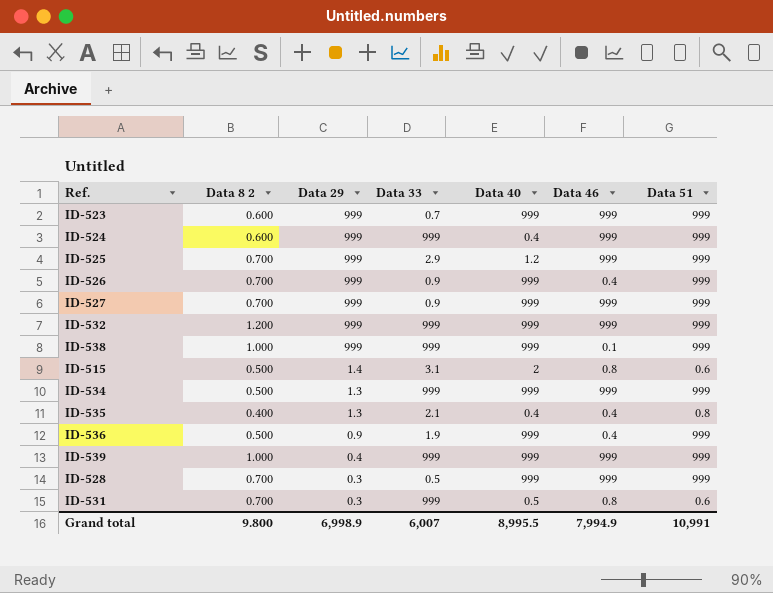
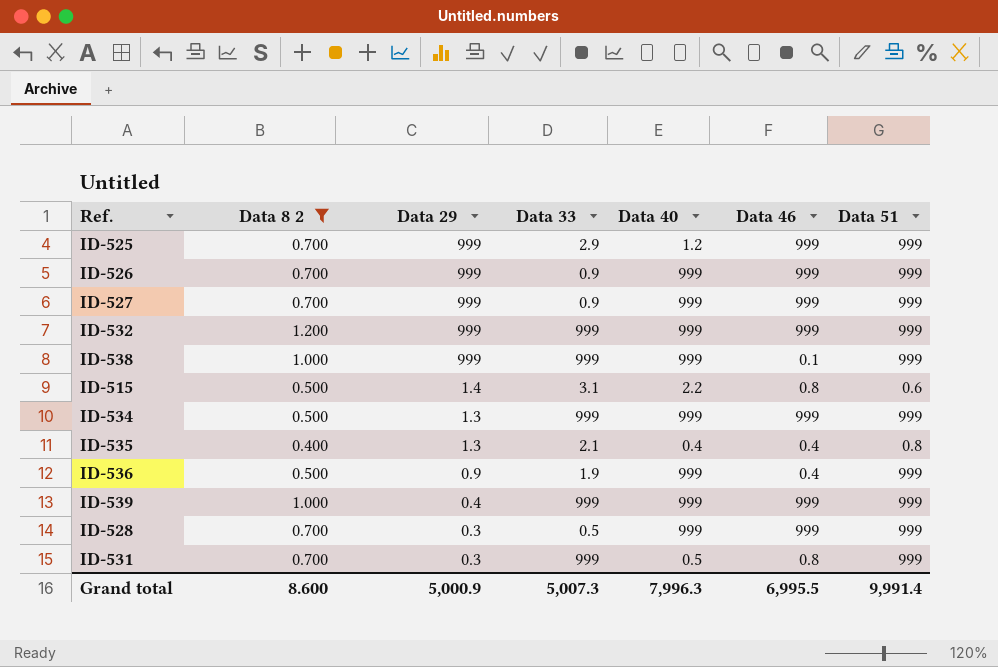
filter: none -> Data 8 2 != 0.600
ID-526 | Data 46: 0.4 -> 999
ID-515 | Data 40: 2 -> 2.2
ID-531 | Data 51: 0.6 -> 999
Grand total | Data 8 2: 9.800 -> 8.600
Grand total | Data 29: 6,998.9 -> 5,000.9
Grand total | Data 33: 6,007 -> 5,007.3
Grand total | Data 40: 8,995.5 -> 7,996.3
Grand total | Data 46: 7,994.9 -> 6,995.5
Grand total | Data 51: 10,991 -> 9,991.4

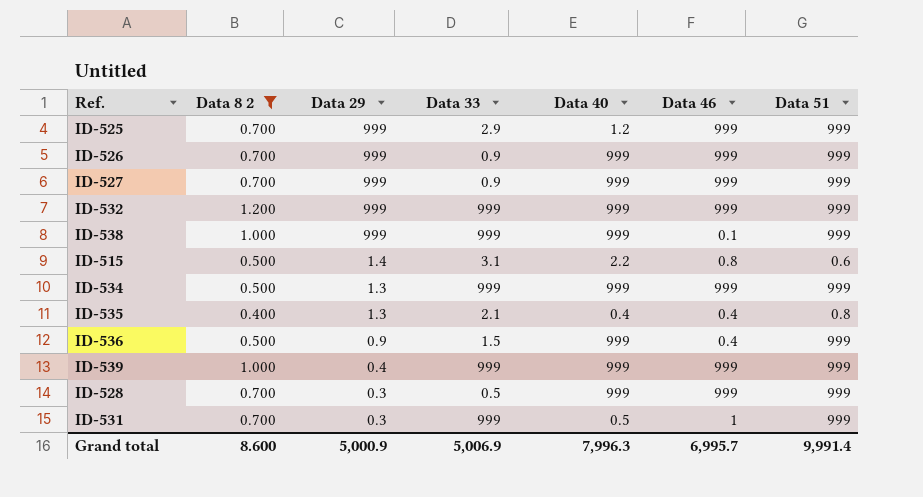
ID-536 | Data 33: 1.9 -> 1.5
ID-531 | Data 46: 0.8 -> 1
Grand total | Data 33: 5,007.3 -> 5,006.9
Grand total | Data 46: 6,995.5 -> 6,995.7

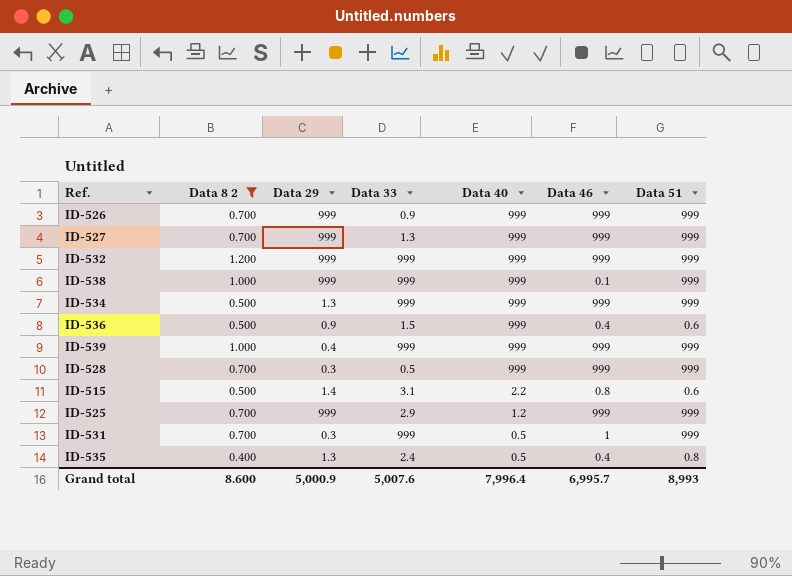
row order: Data 29 descending -> Data 40 descending
ID-527 | Data 33: 0.9 -> 1.3
ID-536 | Data 51: 999 -> 0.6
ID-535 | Data 33: 2.1 -> 2.4
ID-535 | Data 40: 0.4 -> 0.5
Grand total | Data 33: 5,006.9 -> 5,007.6
Grand total | Data 40: 7,996.3 -> 7,996.4
Grand total | Data 51: 9,991.4 -> 8,993

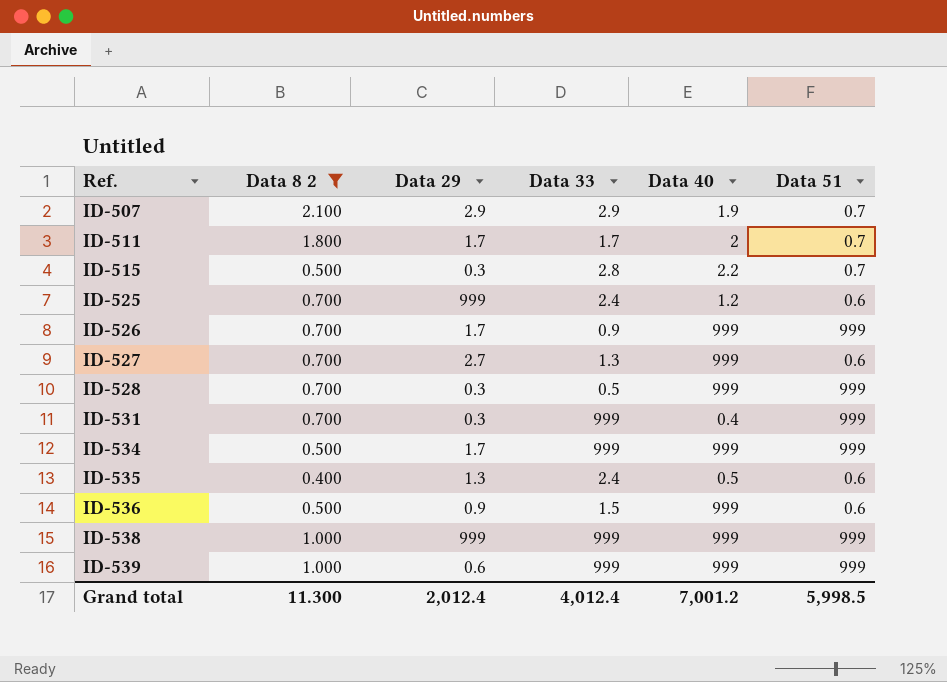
row order: Data 40 descending -> Ref. ascending
column Data 46 | position: 6 -> none
row ID-532: 1.200 | 999 | 999 | 999 | 999 | 999 -> none
row ID-507: none -> 2.100 | 2.9 | 2.9 | 1.9 | 0.7
row ID-511: none -> 1.800 | 1.7 | 1.7 | 2 | 0.7
ID-515 | Data 29: 1.4 -> 0.3
ID-515 | Data 33: 3.1 -> 2.8
ID-515 | Data 51: 0.6 -> 0.7
ID-525 | Data 33: 2.9 -> 2.4
ID-525 | Data 51: 999 -> 0.6
ID-526 | Data 29: 999 -> 1.7
ID-527 | Data 29: 999 -> 2.7
ID-527 | Data 51: 999 -> 0.6
ID-531 | Data 40: 0.5 -> 0.4
ID-534 | Data 29: 1.3 -> 1.7
ID-535 | Data 51: 0.8 -> 0.6
ID-539 | Data 29: 0.4 -> 0.6
Grand total | Data 8 2: 8.600 -> 11.300
Grand total | Data 29: 5,000.9 -> 2,012.4
Grand total | Data 33: 5,007.6 -> 4,012.4
Grand total | Data 40: 7,996.4 -> 7,001.2
Grand total | Data 51: 8,993 -> 5,998.5

